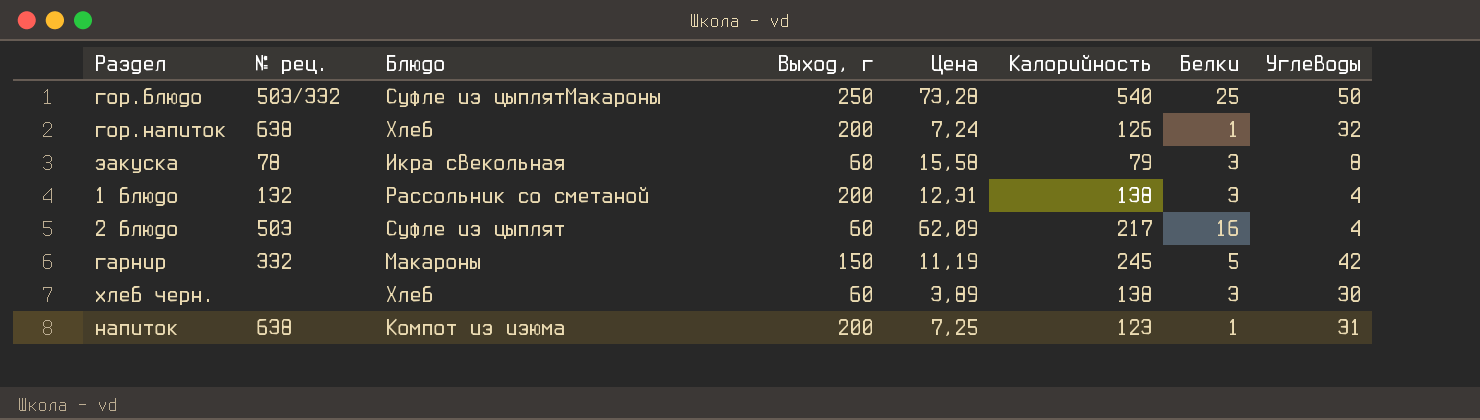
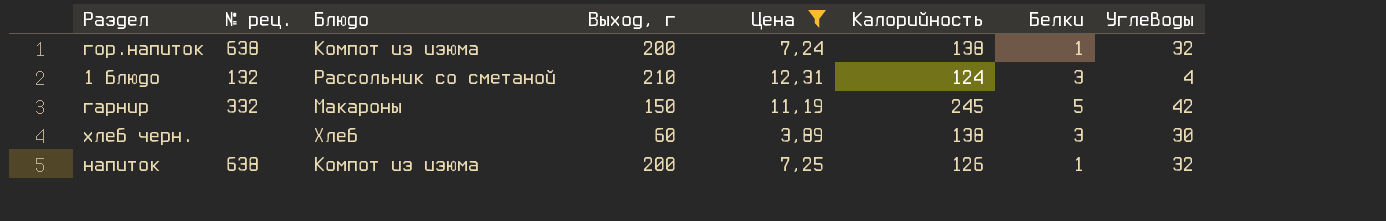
filter: none -> Цена <= 12,31
гор.напиток | Блюдо: Хлеб -> Компот из изюма
гор.напиток | Калорийность: 126 -> 138
1 блюдо | Выход, г: 200 -> 210
1 блюдо | Калорийность: 138 -> 124
напиток | Калорийность: 123 -> 126
напиток | Углеводы: 31 -> 32

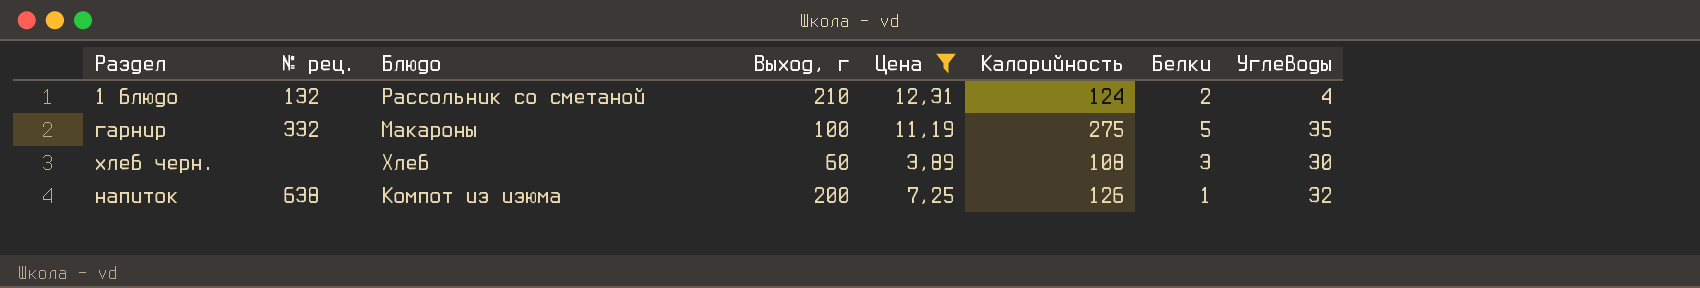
row гор.напиток: 638 | Компот из изюма | 200 | 7,24 | 138 | 1 | 32 -> none
1 блюдо | Белки: 3 -> 2
гарнир | Выход, г: 150 -> 100
гарнир | Калорийность: 245 -> 275
гарнир | Углеводы: 42 -> 35
хлеб черн. | Калорийность: 138 -> 108

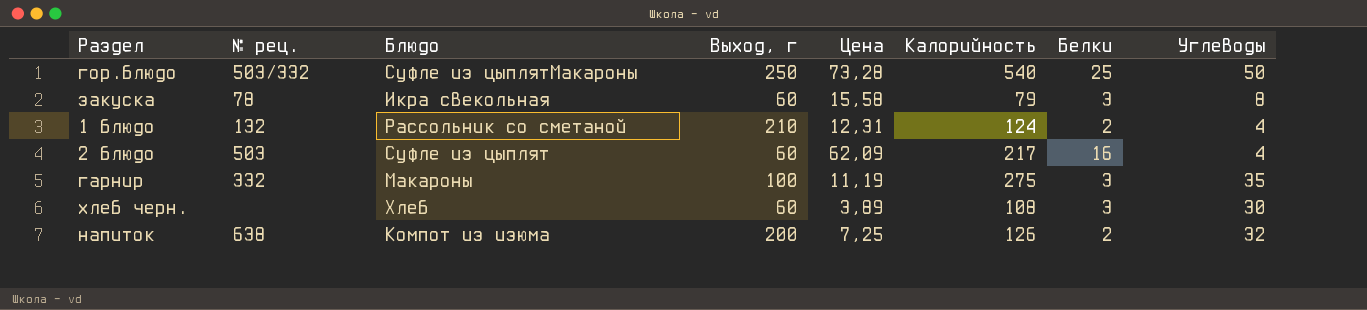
filter: Цена <= 12,31 -> none
гарнир | Белки: 5 -> 3
напиток | Белки: 1 -> 2

